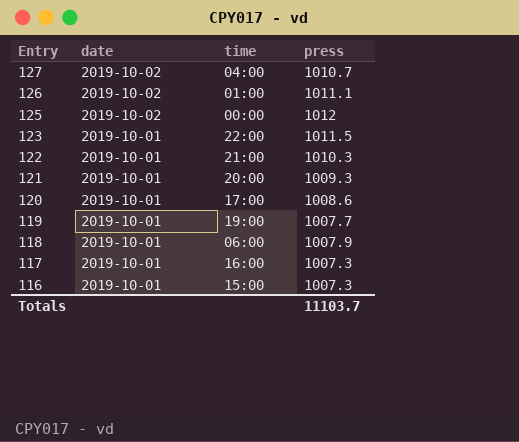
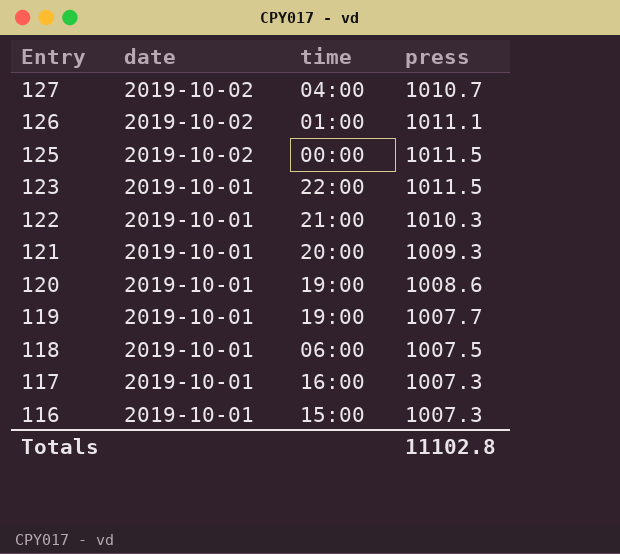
125 | press: 1012 -> 1011.5
120 | time: 17:00 -> 19:00
118 | press: 1007.9 -> 1007.5
Totals | press: 11103.7 -> 11102.8

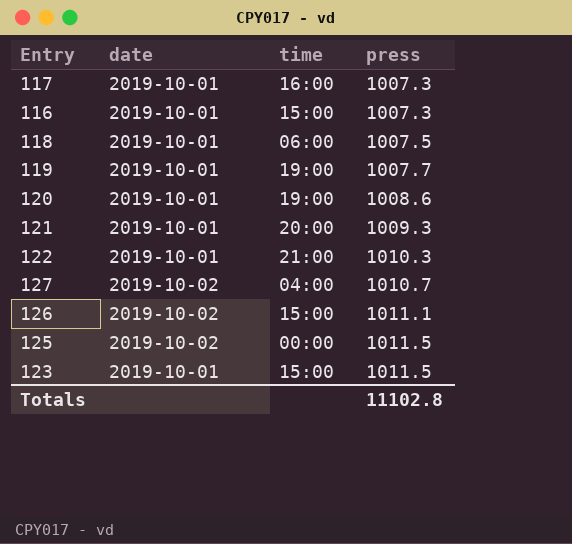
row order: Entry descending -> press ascending
126 | time: 01:00 -> 15:00
123 | time: 22:00 -> 15:00

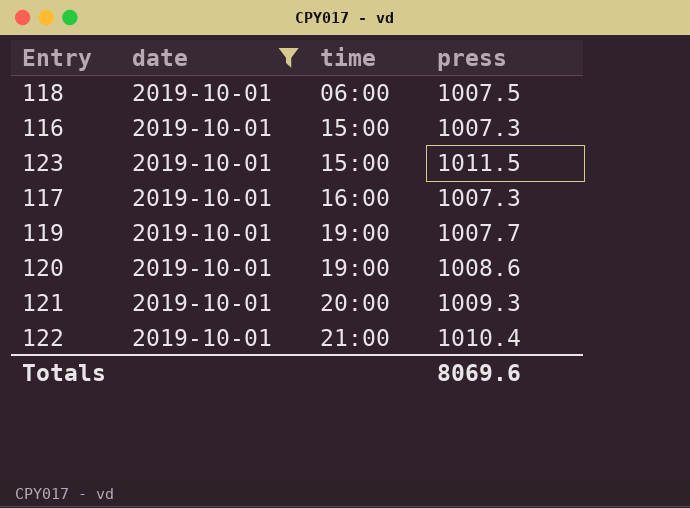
filter: none -> date = 2019-10-01
row order: press ascending -> time ascending
122 | press: 1010.3 -> 1010.4
Totals | press: 11102.8 -> 8069.6

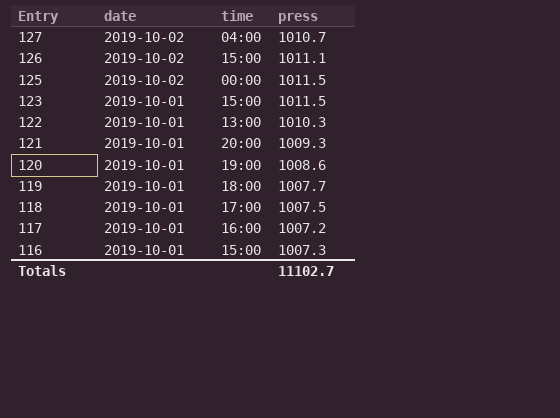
filter: date = 2019-10-01 -> none
row order: time ascending -> Entry descending
122 | time: 21:00 -> 13:00
122 | press: 1010.4 -> 1010.3
119 | time: 19:00 -> 18:00
118 | time: 06:00 -> 17:00
117 | press: 1007.3 -> 1007.2
Totals | press: 8069.6 -> 11102.7

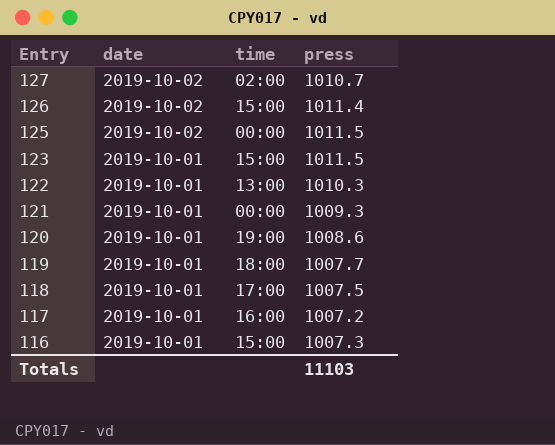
127 | time: 04:00 -> 02:00
126 | press: 1011.1 -> 1011.4
121 | time: 20:00 -> 00:00
Totals | press: 11102.7 -> 11103

